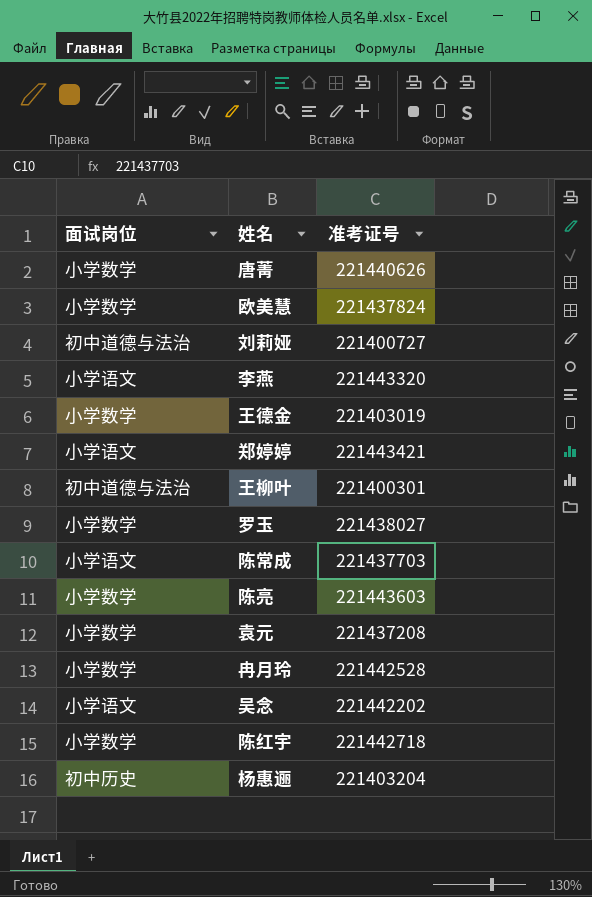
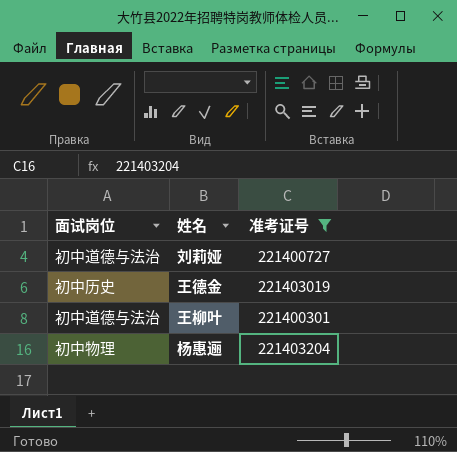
filter: none -> 准考证号 <= 221403204
王德金 | 面试岗位: 小学数学 -> 初中历史
杨惠逦 | 面试岗位: 初中历史 -> 初中物理

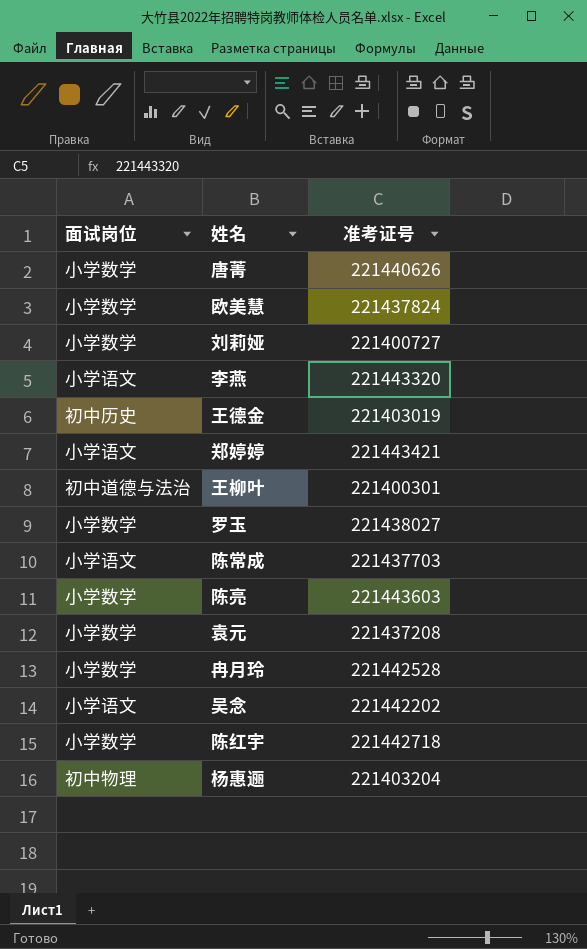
filter: 准考证号 <= 221403204 -> none
刘莉娅 | 面试岗位: 初中道德与法治 -> 小学数学

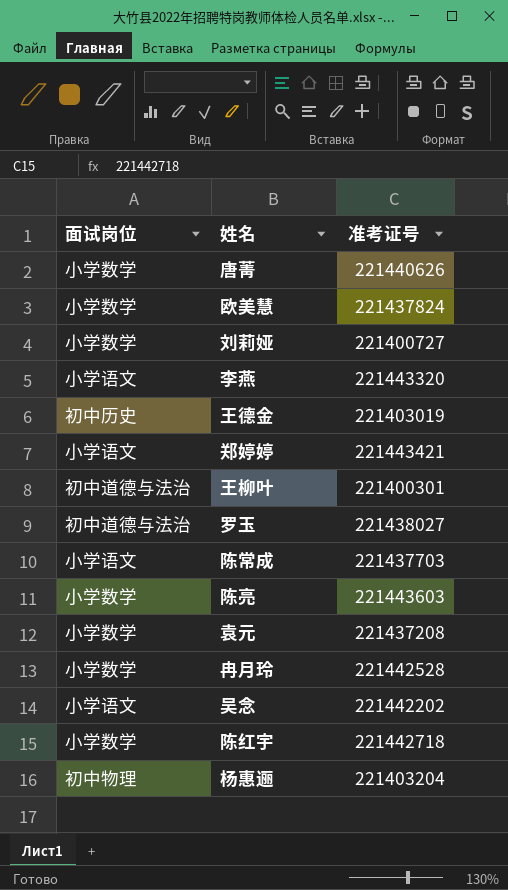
罗玉 | 面试岗位: 小学数学 -> 初中道德与法治

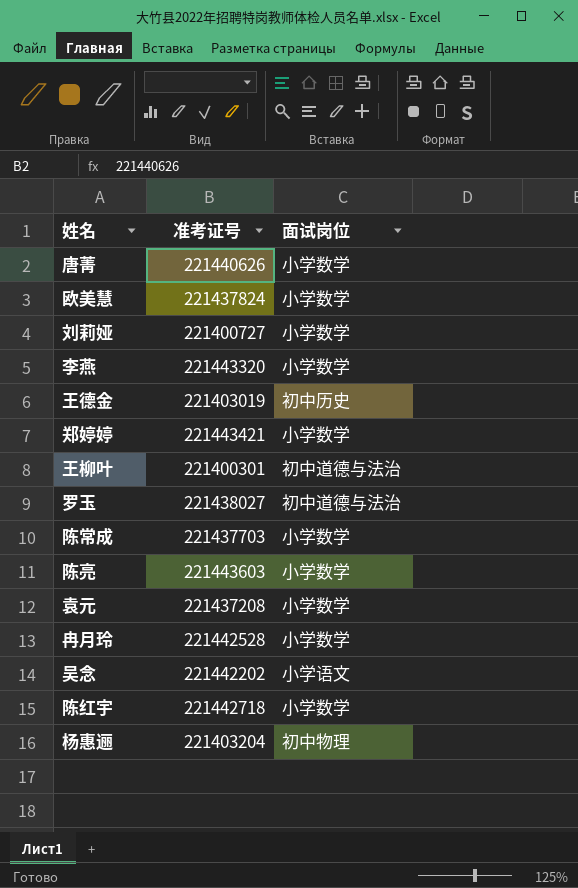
column 面试岗位 | position: 1 -> 3
李燕 | 面试岗位: 小学语文 -> 小学数学
郑婷婷 | 面试岗位: 小学语文 -> 小学数学
陈常成 | 面试岗位: 小学语文 -> 小学数学

